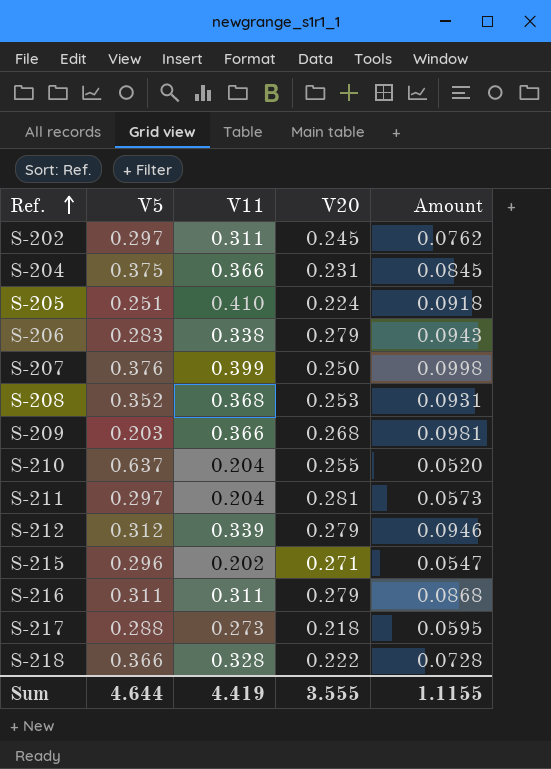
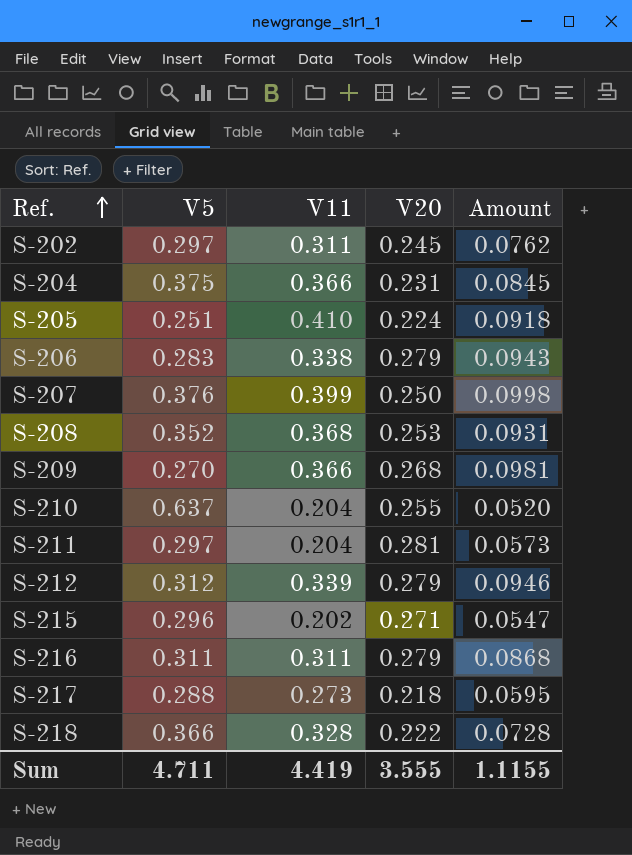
S-209 | V5: 0.203 -> 0.270
Sum | V5: 4.644 -> 4.711

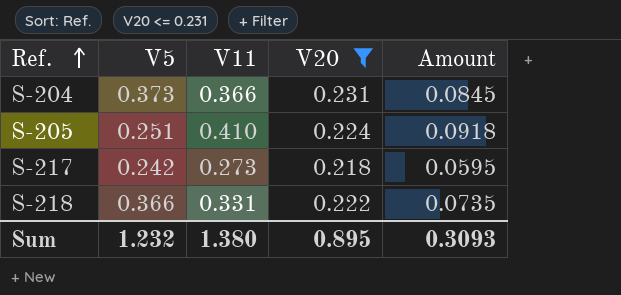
filter: none -> V20 <= 0.231
S-204 | V5: 0.375 -> 0.373
S-217 | V5: 0.288 -> 0.242
S-218 | V11: 0.328 -> 0.331
S-218 | Amount: 0.0728 -> 0.0735
Sum | V5: 4.711 -> 1.232
Sum | V11: 4.419 -> 1.380
Sum | V20: 3.555 -> 0.895
Sum | Amount: 1.1155 -> 0.3093

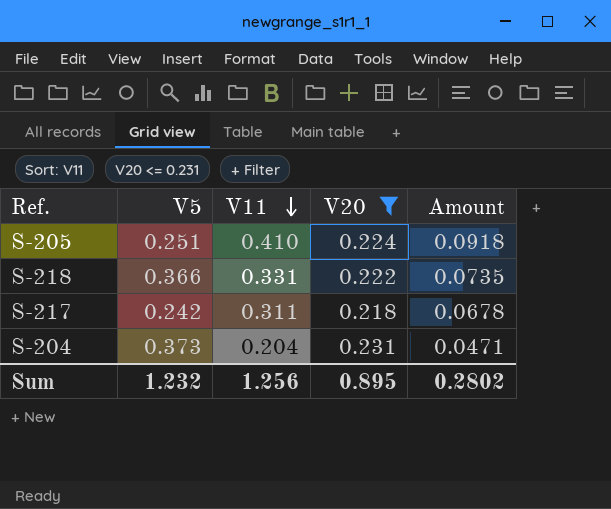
row order: Ref. ascending -> V11 descending
S-217 | V11: 0.273 -> 0.311
S-217 | Amount: 0.0595 -> 0.0678
S-204 | V11: 0.366 -> 0.204
S-204 | Amount: 0.0845 -> 0.0471
Sum | V11: 1.380 -> 1.256
Sum | Amount: 0.3093 -> 0.2802

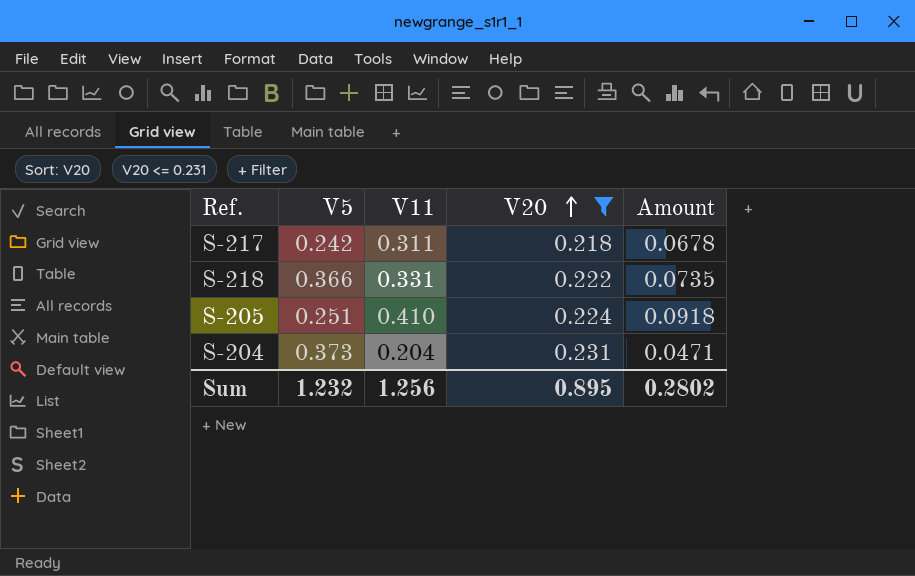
row order: V11 descending -> V20 ascending

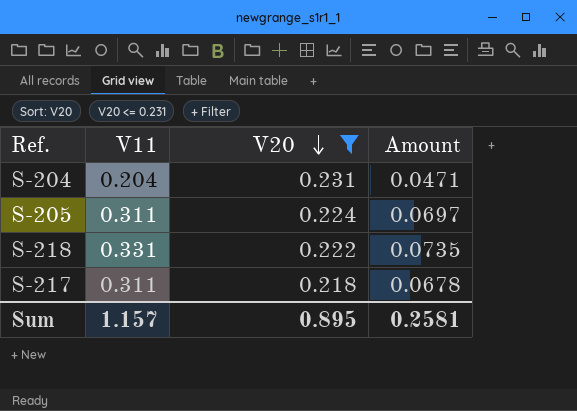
row order: V20 ascending -> V20 descending
column V5 | position: 2 -> none
S-205 | V11: 0.410 -> 0.311
S-205 | Amount: 0.0918 -> 0.0697
Sum | V11: 1.256 -> 1.157
Sum | Amount: 0.2802 -> 0.2581

